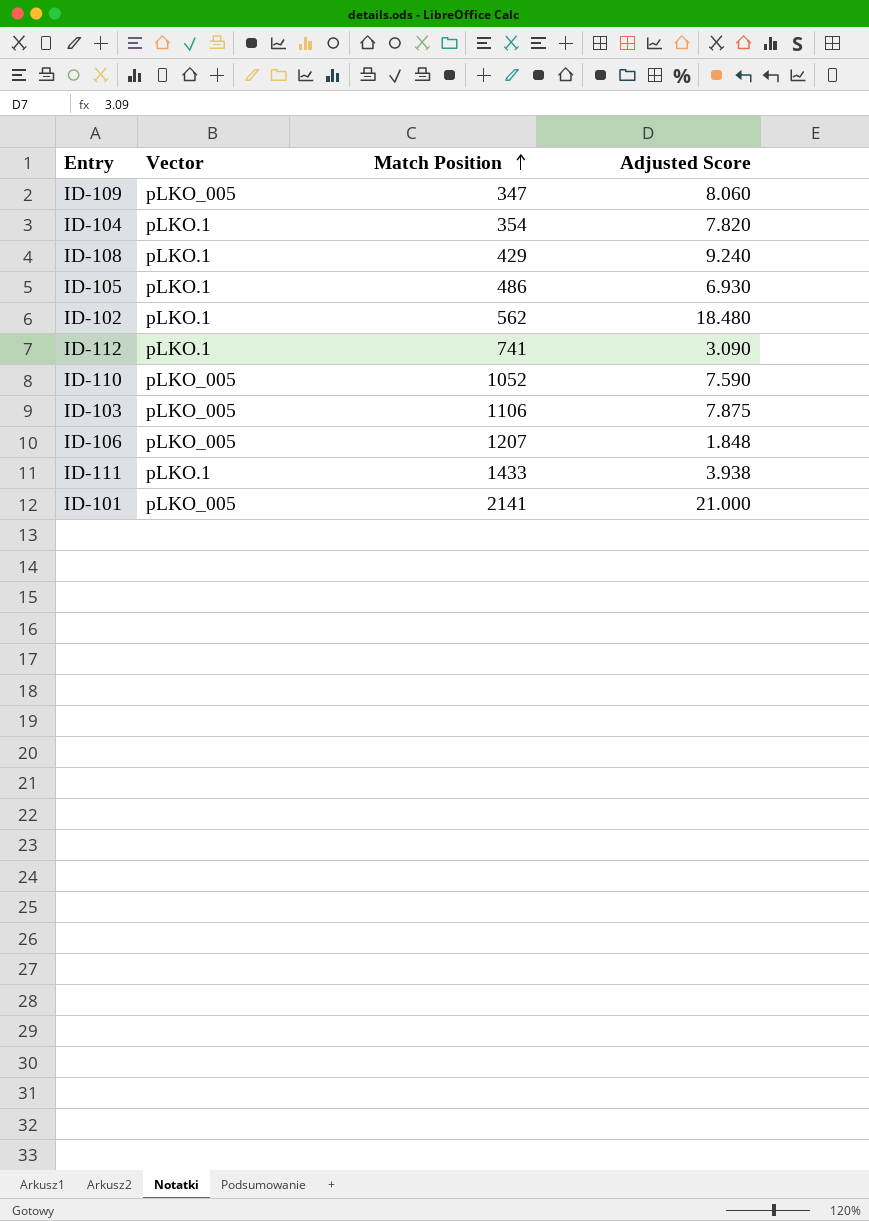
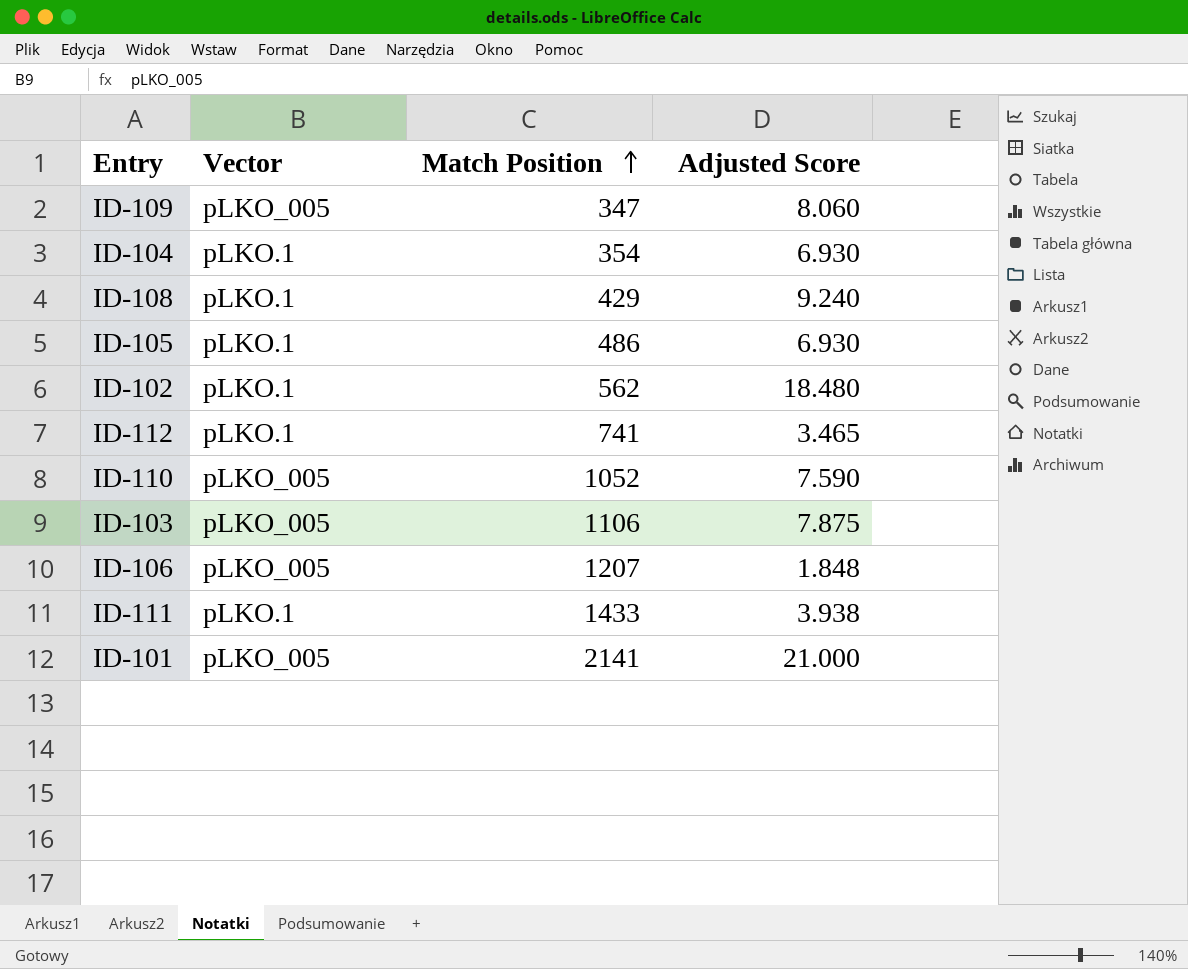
ID-104 | Adjusted Score: 7.820 -> 6.930
ID-112 | Adjusted Score: 3.090 -> 3.465

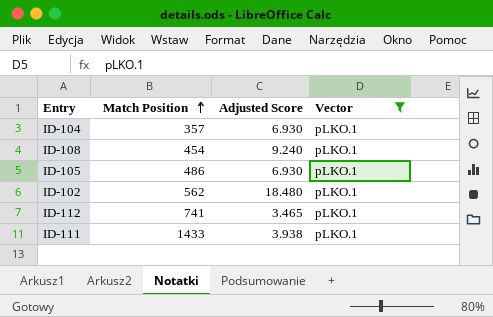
filter: none -> Vector = pLKO.1
column Vector | position: 2 -> 4
ID-104 | Match Position: 354 -> 357
ID-108 | Match Position: 429 -> 454

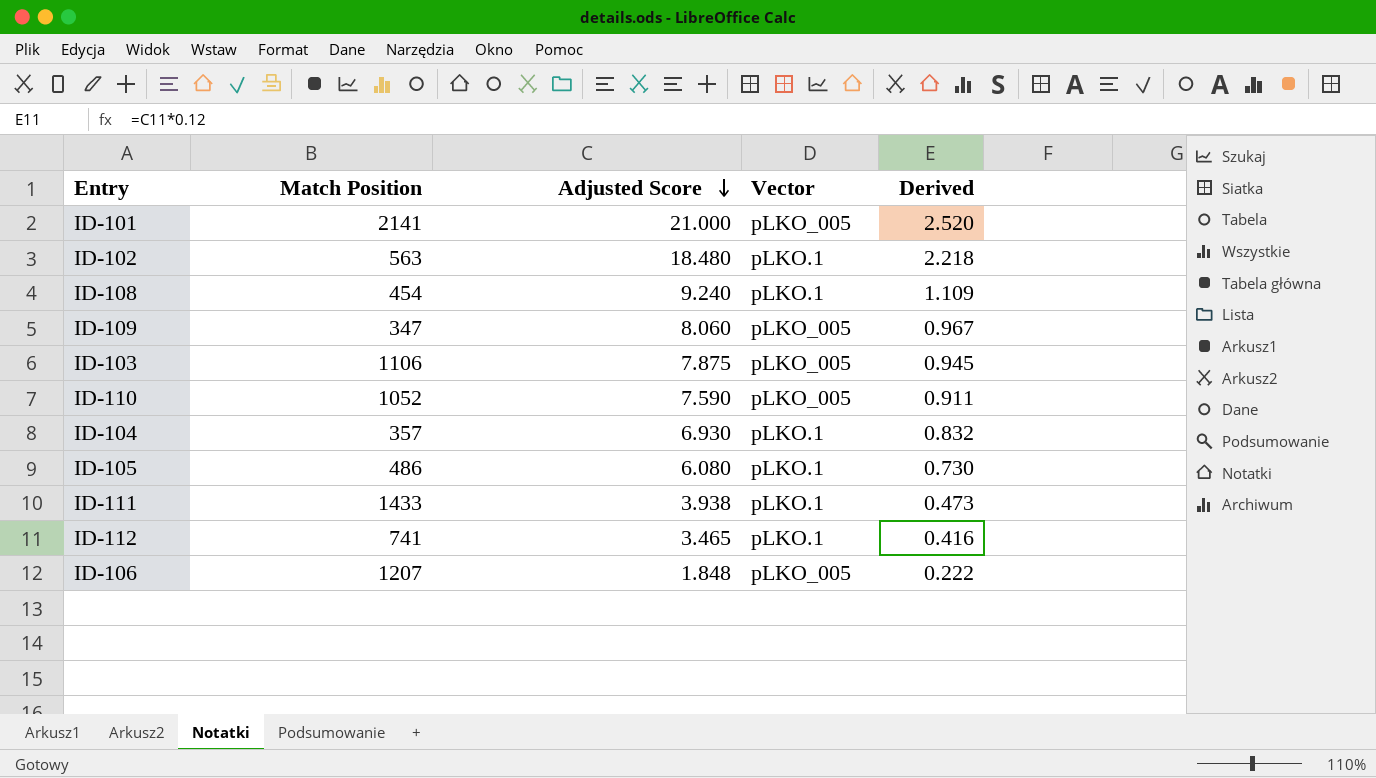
filter: Vector = pLKO.1 -> none
row order: Match Position ascending -> Adjusted Score descending
column Derived | formula: none -> [Adjusted Score] * 0.12
ID-102 | Match Position: 562 -> 563
ID-105 | Adjusted Score: 6.930 -> 6.080

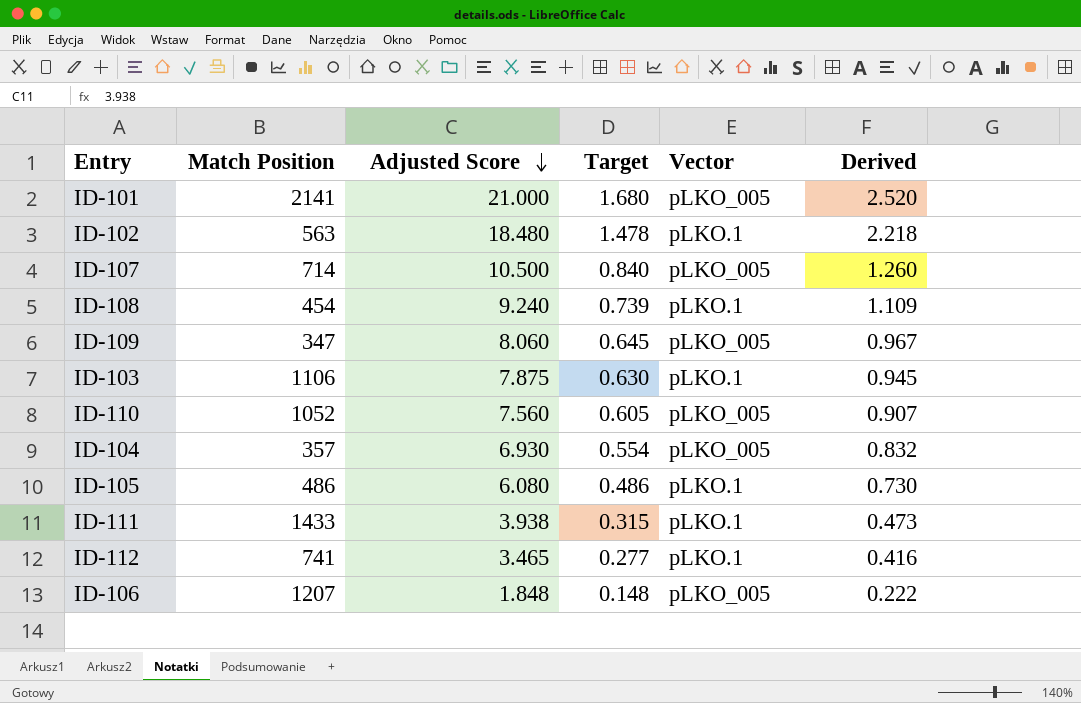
column Target | formula: none -> [Adjusted Score] * 0.08
row ID-107: none -> 714 | 10.500 | 0.840 | pLKO_005 | 1.260
ID-103 | Vector: pLKO_005 -> pLKO.1
ID-110 | Adjusted Score: 7.590 -> 7.560
ID-110 | Derived: 0.911 -> 0.907
ID-104 | Vector: pLKO.1 -> pLKO_005

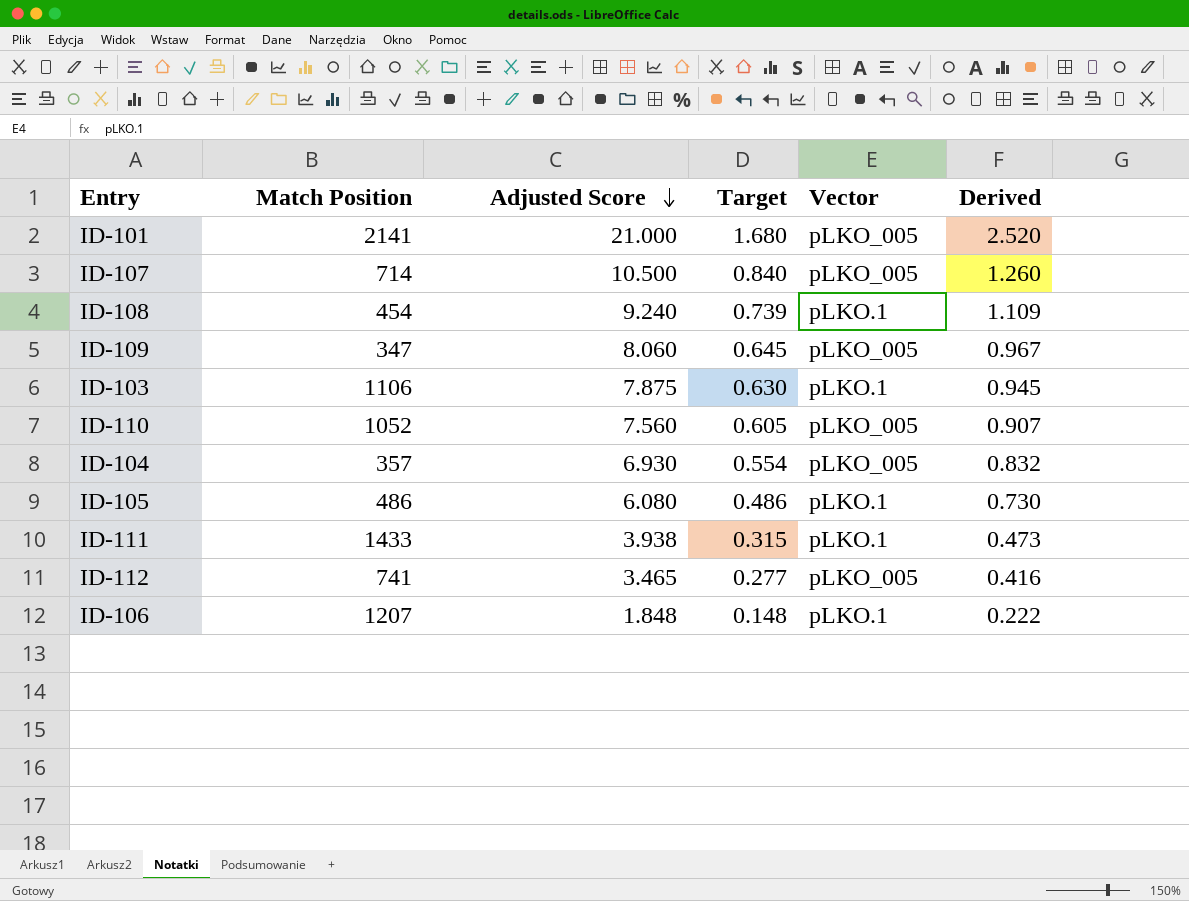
row ID-102: 563 | 18.480 | 1.478 | pLKO.1 | 2.218 -> none
ID-112 | Vector: pLKO.1 -> pLKO_005
ID-106 | Vector: pLKO_005 -> pLKO.1

